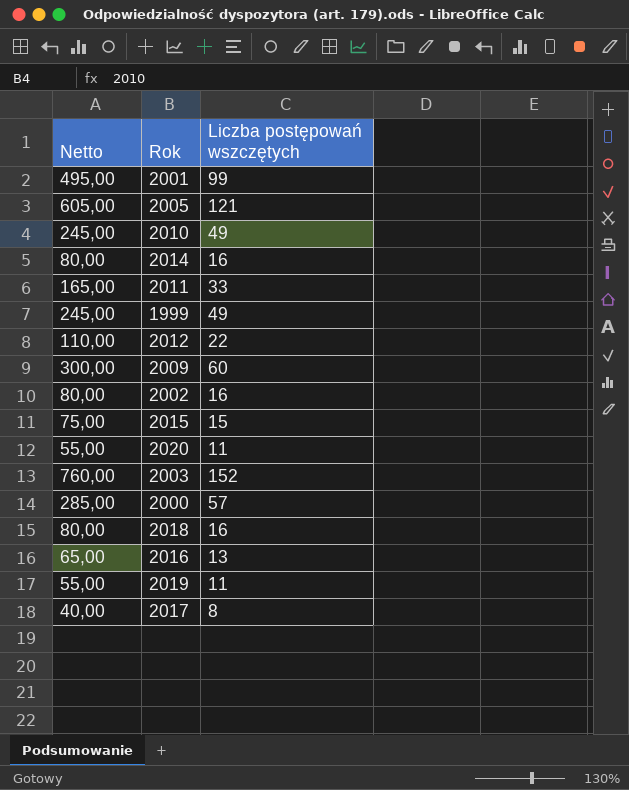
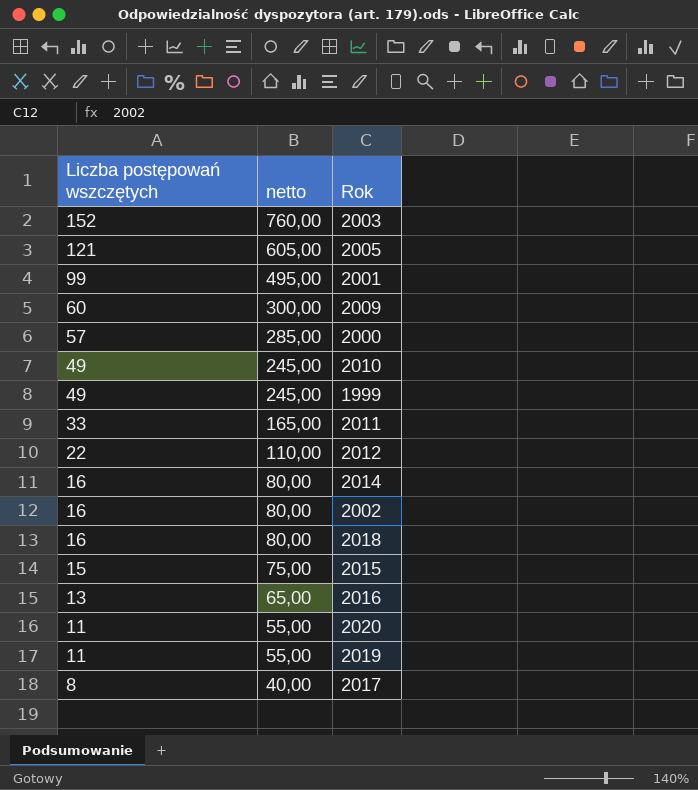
row order: none -> Liczba postępowań wszczętych descending
column Liczba postępowań wszczętych | position: 3 -> 1
column name: Netto -> netto

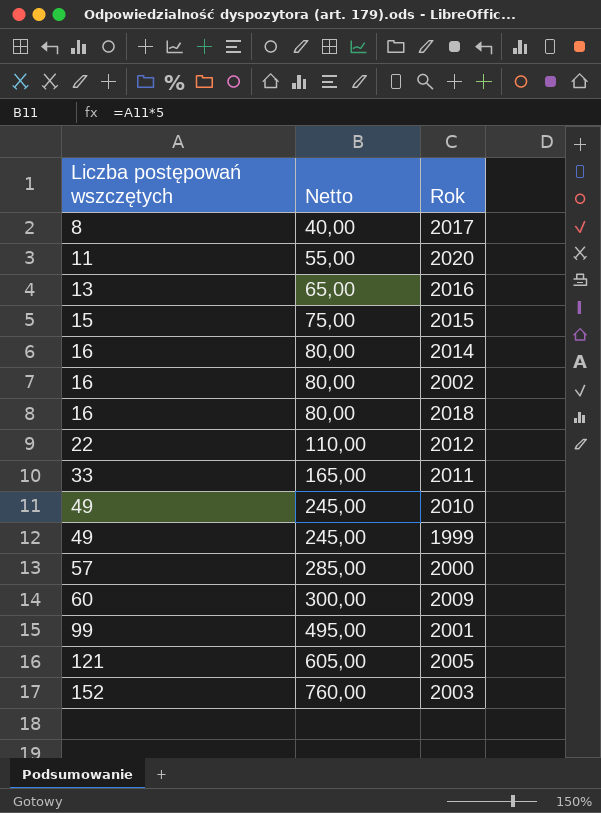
row order: Liczba postępowań wszczętych descending -> Liczba postępowań wszczętych ascending
column name: netto -> Netto
row 2019: 11 | 55,00 -> none

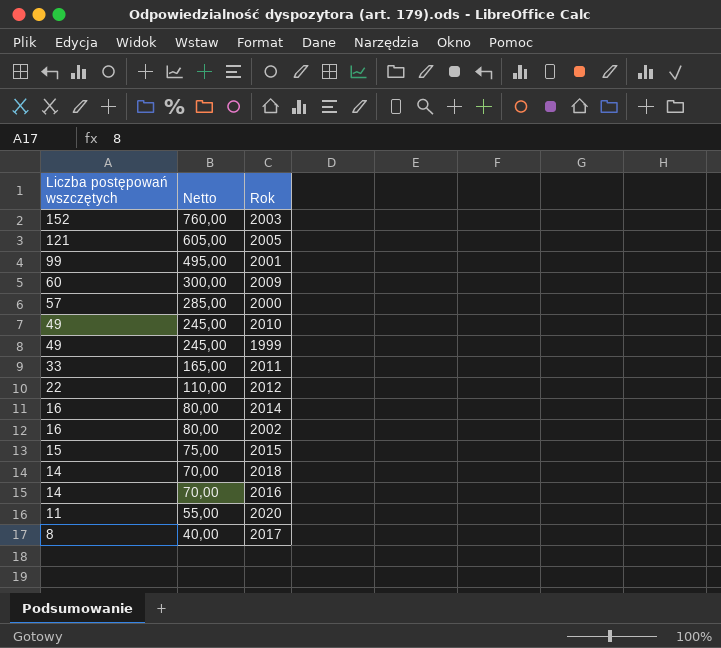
row order: Liczba postępowań wszczętych ascending -> Liczba postępowań wszczętych descending
2018 | Liczba postępowań wszczętych: 16 -> 14
2018 | Netto: 80,00 -> 70,00
2016 | Liczba postępowań wszczętych: 13 -> 14
2016 | Netto: 65,00 -> 70,00

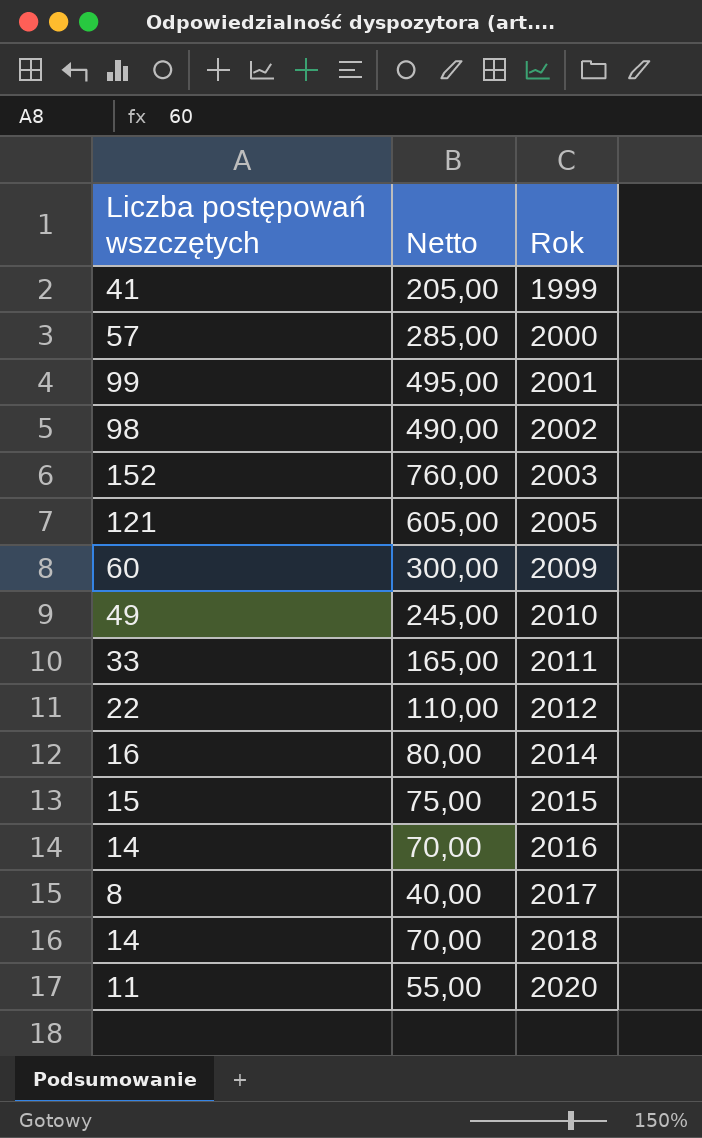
row order: Liczba postępowań wszczętych descending -> Rok ascending
1999 | Liczba postępowań wszczętych: 49 -> 41
1999 | Netto: 245,00 -> 205,00
2002 | Liczba postępowań wszczętych: 16 -> 98
2002 | Netto: 80,00 -> 490,00

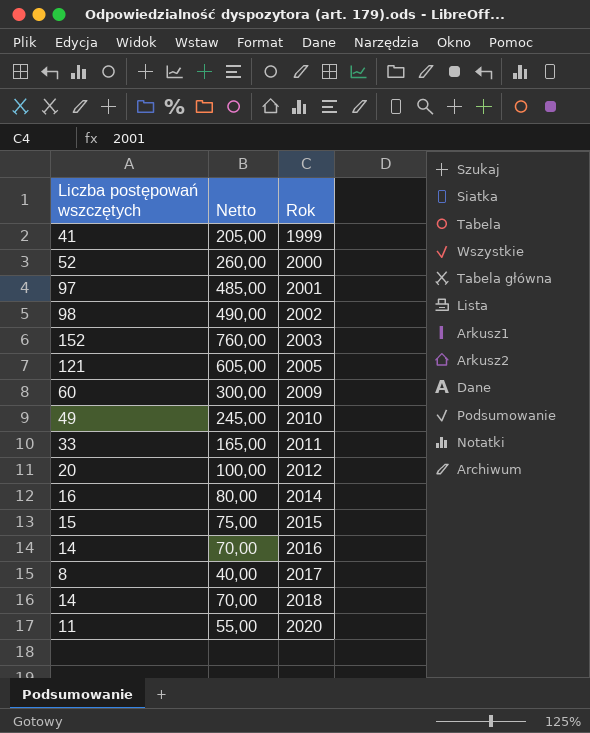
2000 | Liczba postępowań wszczętych: 57 -> 52
2000 | Netto: 285,00 -> 260,00
2001 | Liczba postępowań wszczętych: 99 -> 97
2001 | Netto: 495,00 -> 485,00
2012 | Liczba postępowań wszczętych: 22 -> 20
2012 | Netto: 110,00 -> 100,00

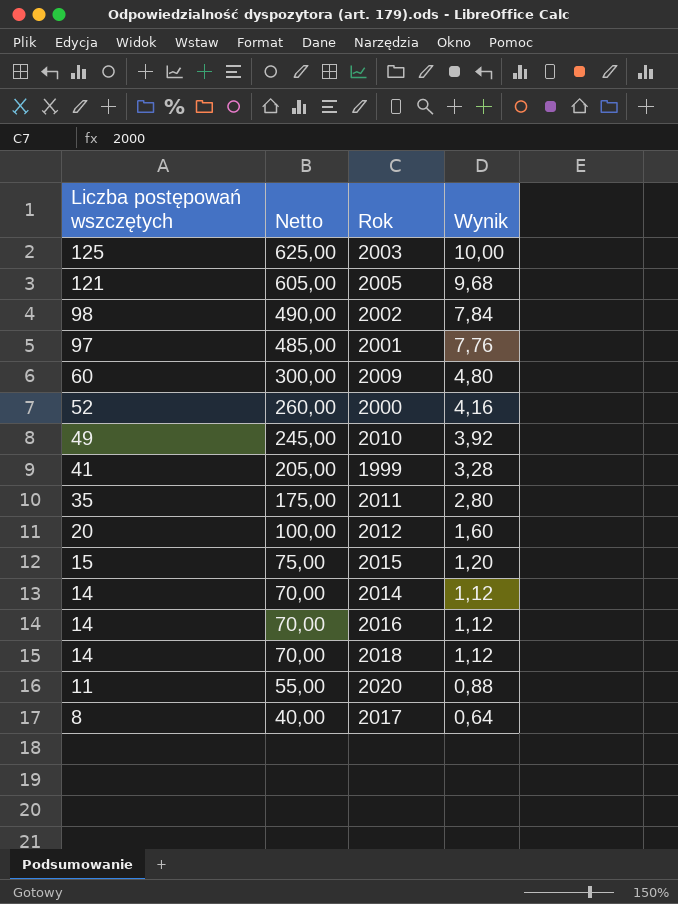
row order: Rok ascending -> Liczba postępowań wszczętych descending
column Wynik | formula: none -> [Liczba postępowań wszczętych] * 0,08
2003 | Liczba postępowań wszczętych: 152 -> 125
2003 | Netto: 760,00 -> 625,00
2011 | Liczba postępowań wszczętych: 33 -> 35
2011 | Netto: 165,00 -> 175,00
2014 | Liczba postępowań wszczętych: 16 -> 14
2014 | Netto: 80,00 -> 70,00

